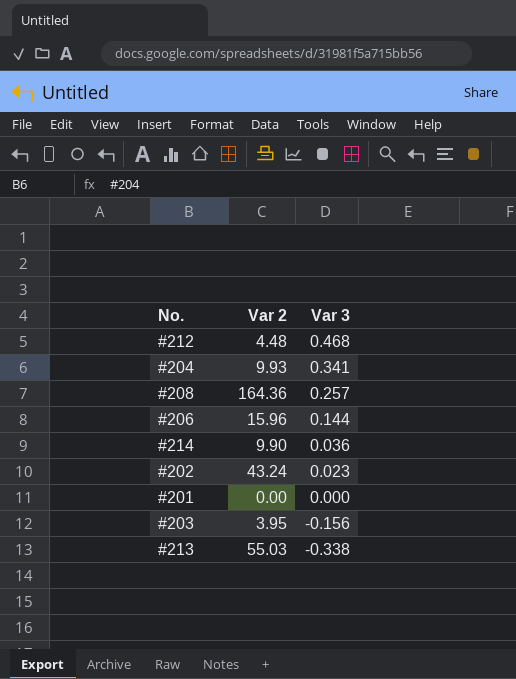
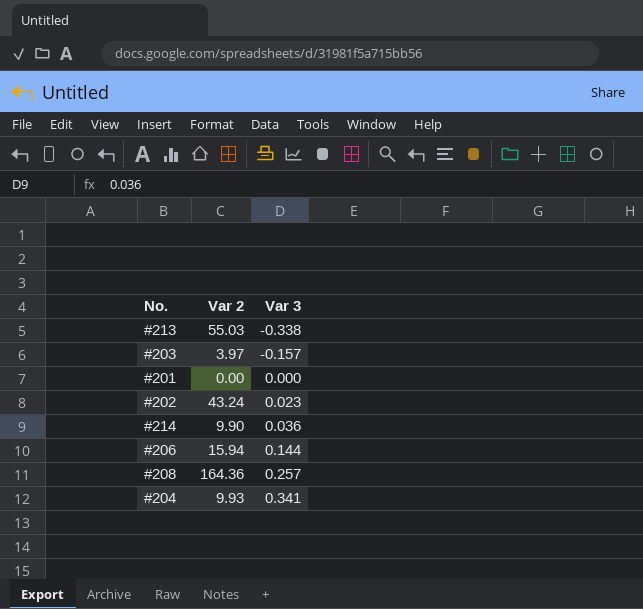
row order: Var 3 descending -> Var 3 ascending
row #212: 4.48 | 0.468 -> none
#203 | Var 2: 3.95 -> 3.97
#203 | Var 3: -0.156 -> -0.157
#206 | Var 2: 15.96 -> 15.94

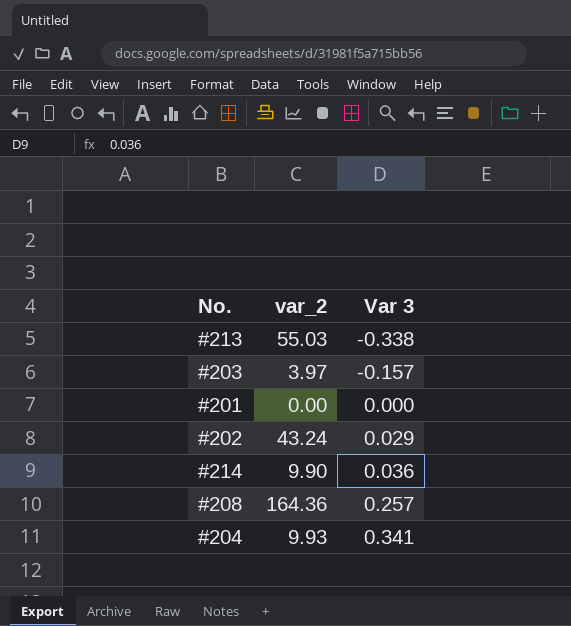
column name: Var 2 -> var_2
row #206: 15.94 | 0.144 -> none
#202 | Var 3: 0.023 -> 0.029

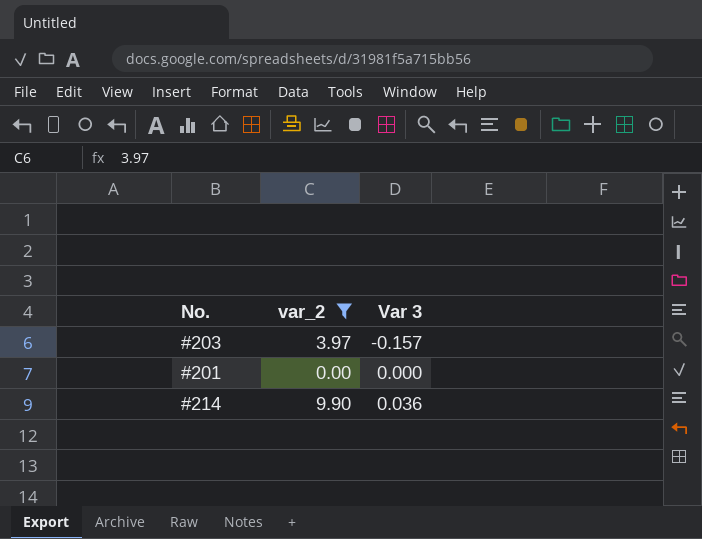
filter: none -> var_2 <= 9.90

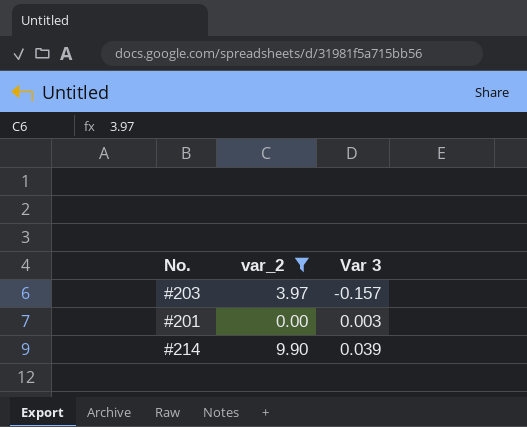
#201 | Var 3: 0.000 -> 0.003
#214 | Var 3: 0.036 -> 0.039

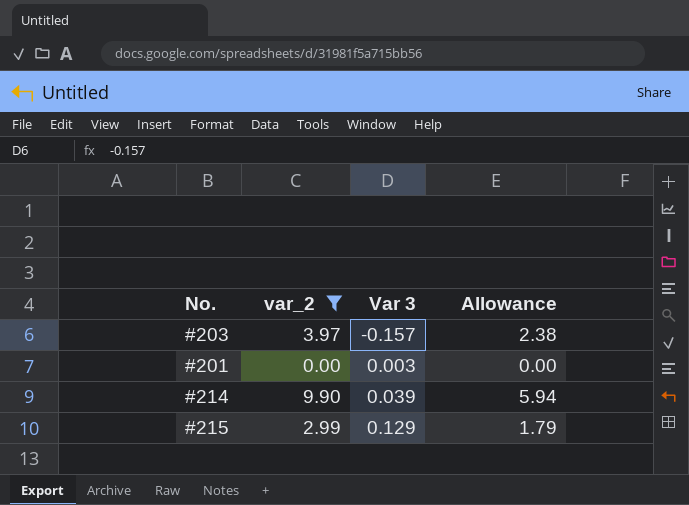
column Allowance | formula: none -> [var_2] * 0.6
row #215: none -> 2.99 | 0.129 | 1.79

